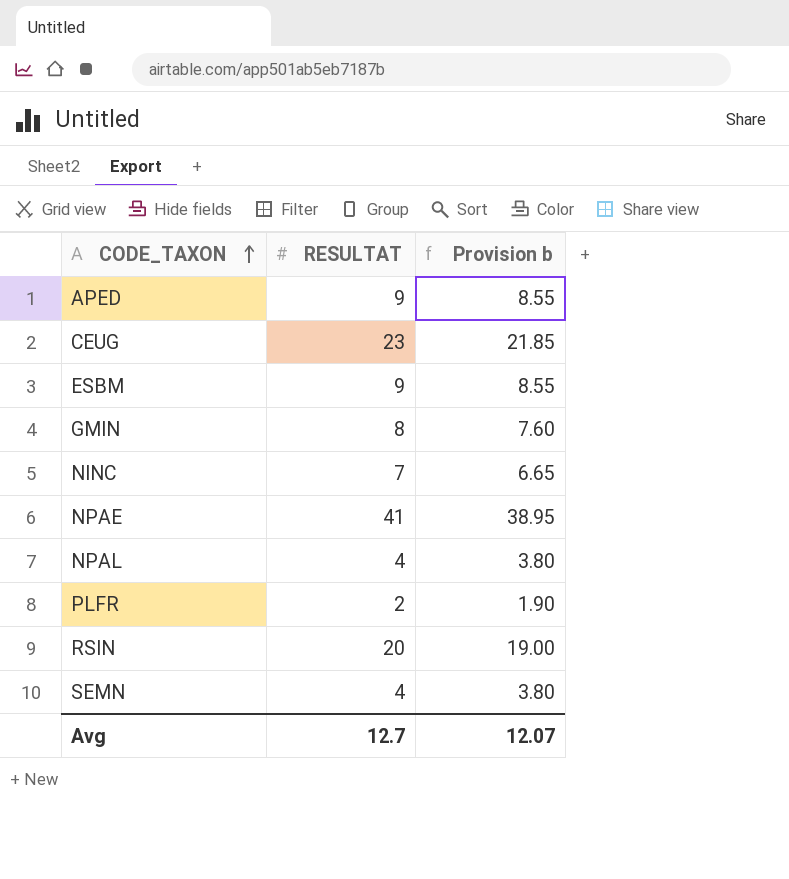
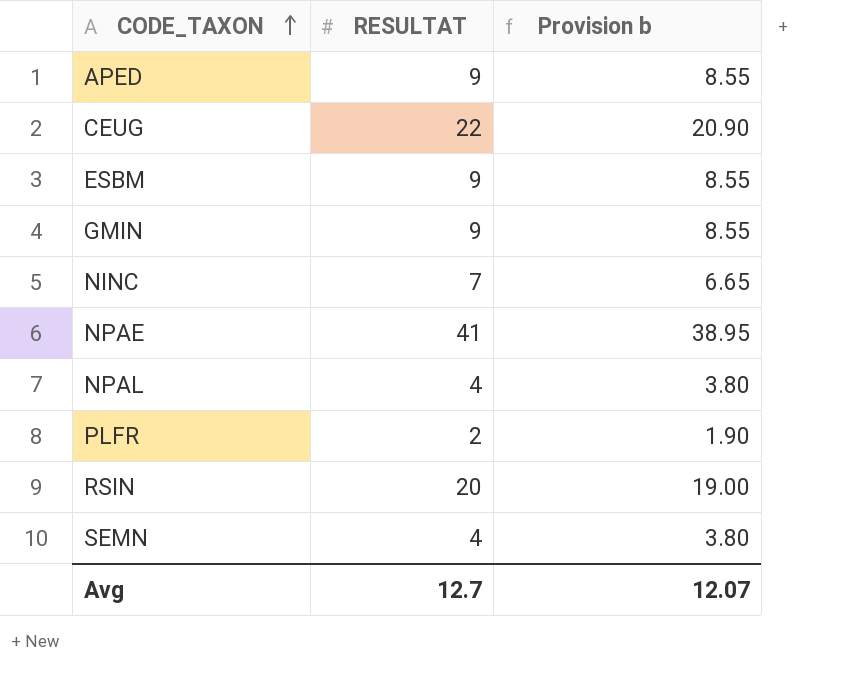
CEUG | RESULTAT: 23 -> 22
CEUG | Provision b: 21.85 -> 20.90
GMIN | RESULTAT: 8 -> 9
GMIN | Provision b: 7.60 -> 8.55

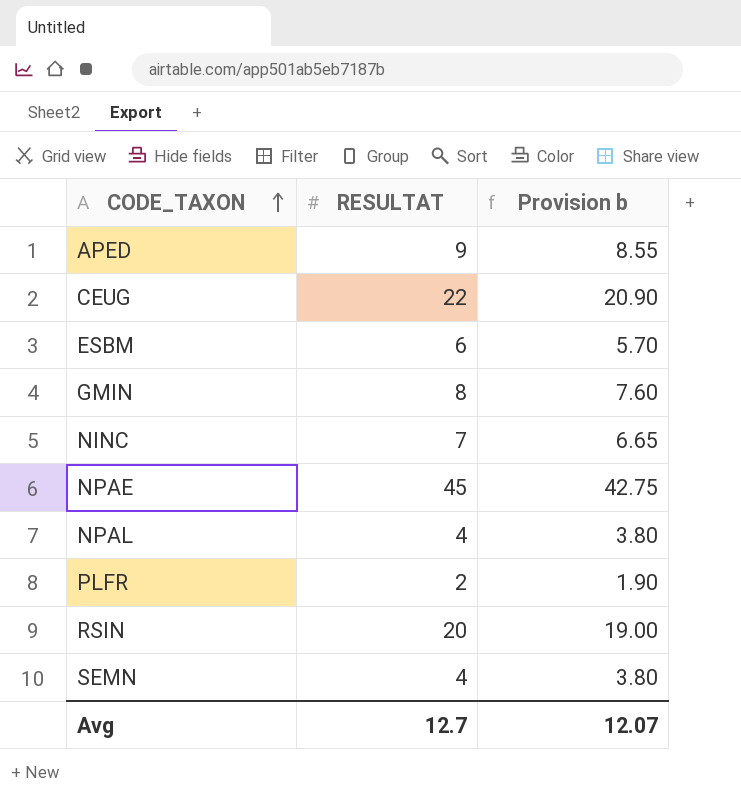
ESBM | RESULTAT: 9 -> 6
ESBM | Provision b: 8.55 -> 5.70
GMIN | RESULTAT: 9 -> 8
GMIN | Provision b: 8.55 -> 7.60
NPAE | RESULTAT: 41 -> 45
NPAE | Provision b: 38.95 -> 42.75

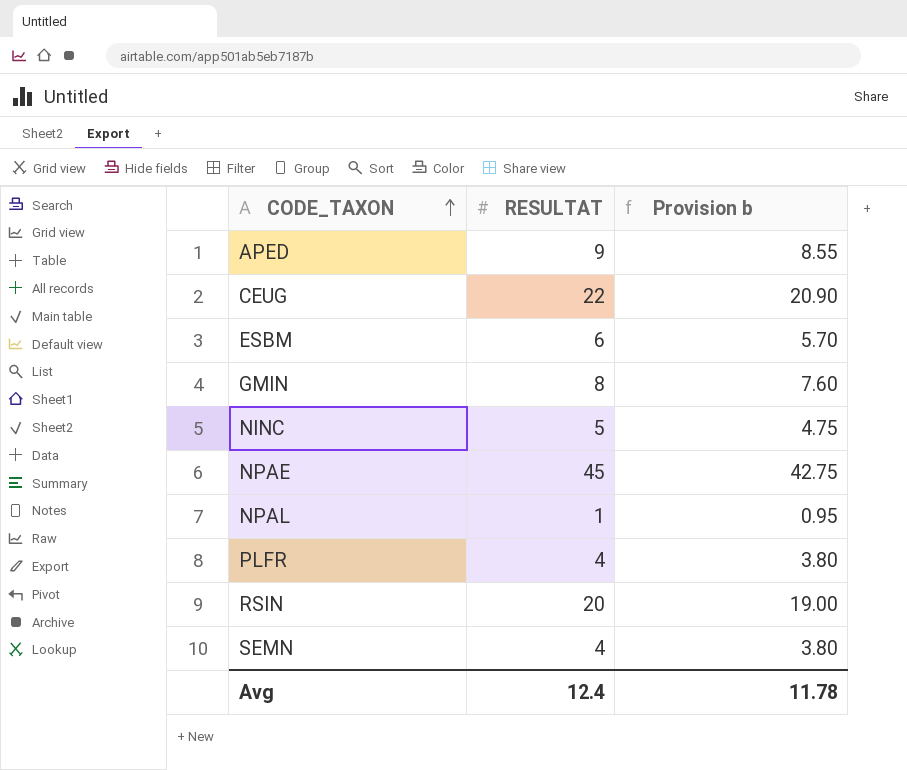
NINC | RESULTAT: 7 -> 5
NINC | Provision b: 6.65 -> 4.75
NPAL | RESULTAT: 4 -> 1
NPAL | Provision b: 3.80 -> 0.95
PLFR | RESULTAT: 2 -> 4
PLFR | Provision b: 1.90 -> 3.80
Avg | RESULTAT: 12.7 -> 12.4
Avg | Provision b: 12.07 -> 11.78

